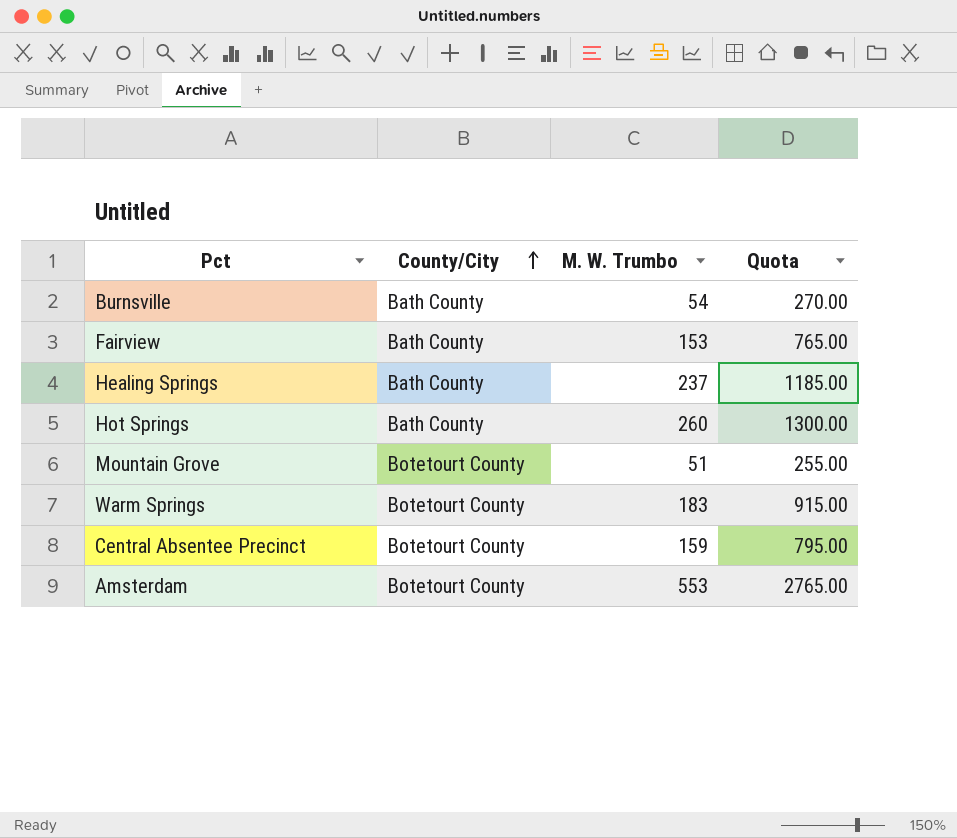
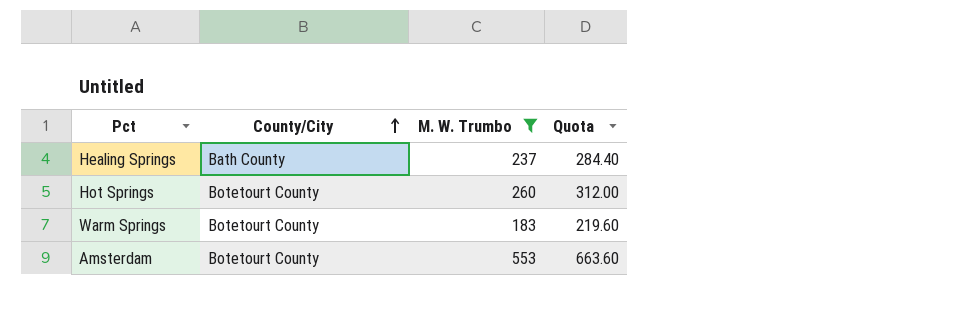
filter: none -> M. W. Trumbo >= 183
column Quota | formula: [M. W. Trumbo] * 5 -> [M. W. Trumbo] * 1.2
Hot Springs | County/City: Bath County -> Botetourt County

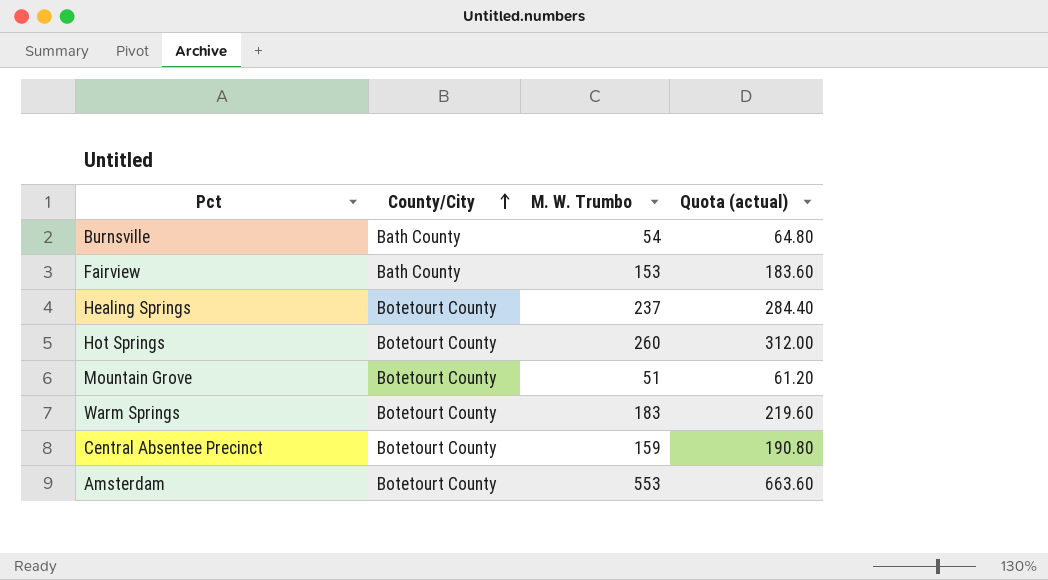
filter: M. W. Trumbo >= 183 -> none
column name: Quota -> Quota (actual)
Healing Springs | County/City: Bath County -> Botetourt County

